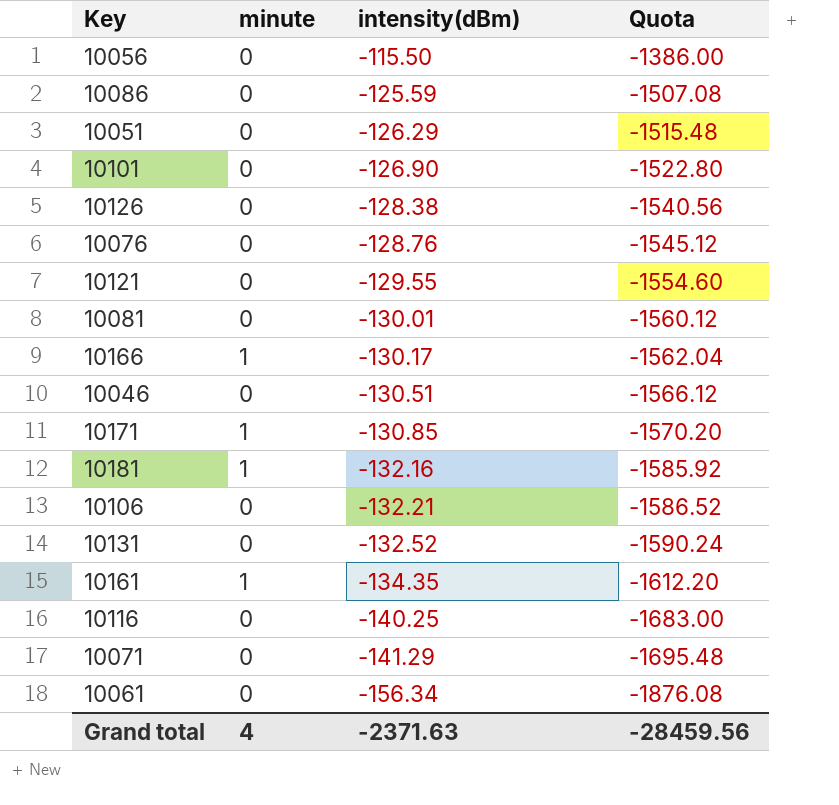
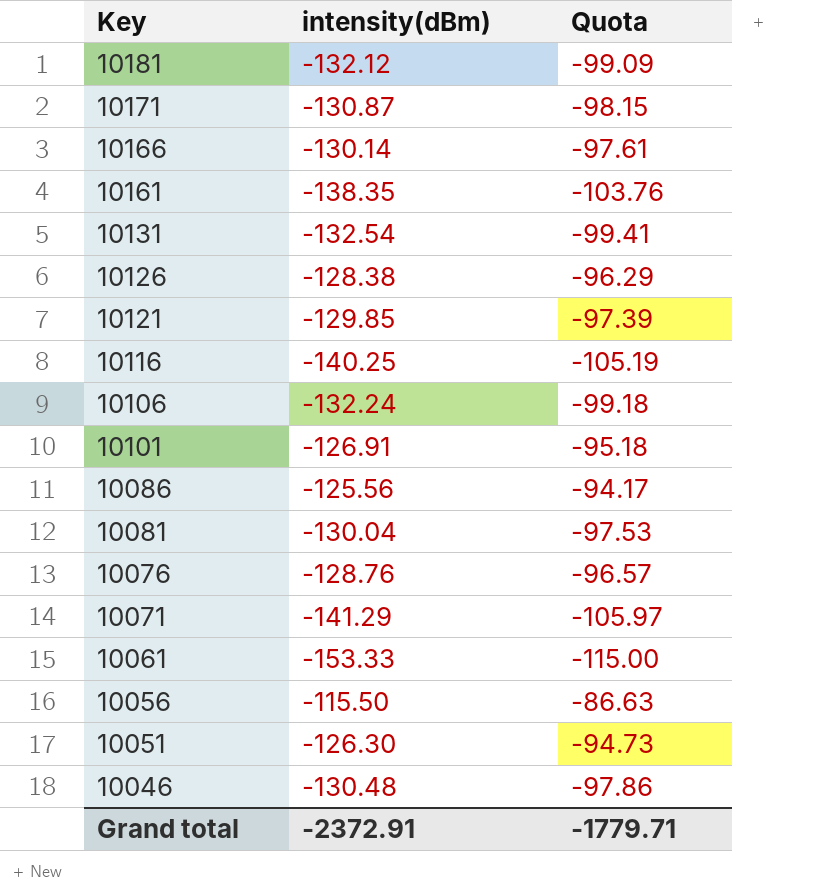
row order: intensity(dBm) descending -> Key descending
column minute | position: 2 -> none
column Quota | formula: [intensity(dBm)] * 12 -> [intensity(dBm)] * 0.75
10181 | intensity(dBm): -132.16 -> -132.12
10171 | intensity(dBm): -130.85 -> -130.87
10166 | intensity(dBm): -130.17 -> -130.14
10161 | intensity(dBm): -134.35 -> -138.35
10131 | intensity(dBm): -132.52 -> -132.54
10121 | intensity(dBm): -129.55 -> -129.85
10106 | intensity(dBm): -132.21 -> -132.24
10101 | intensity(dBm): -126.90 -> -126.91
10086 | intensity(dBm): -125.59 -> -125.56
10081 | intensity(dBm): -130.01 -> -130.04
10061 | intensity(dBm): -156.34 -> -153.33
10051 | intensity(dBm): -126.29 -> -126.30
10046 | intensity(dBm): -130.51 -> -130.48
Grand total | intensity(dBm): -2371.63 -> -2372.91
Grand total | Quota: -28459.56 -> -1779.71

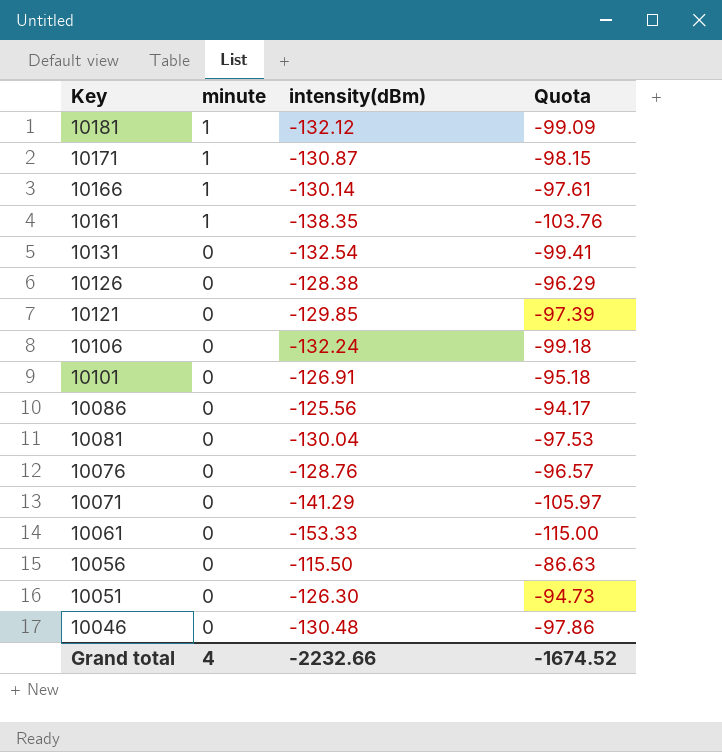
column minute | position: none -> 2
row 10116: -140.25 | -105.19 -> none
Grand total | intensity(dBm): -2372.91 -> -2232.66
Grand total | Quota: -1779.71 -> -1674.52

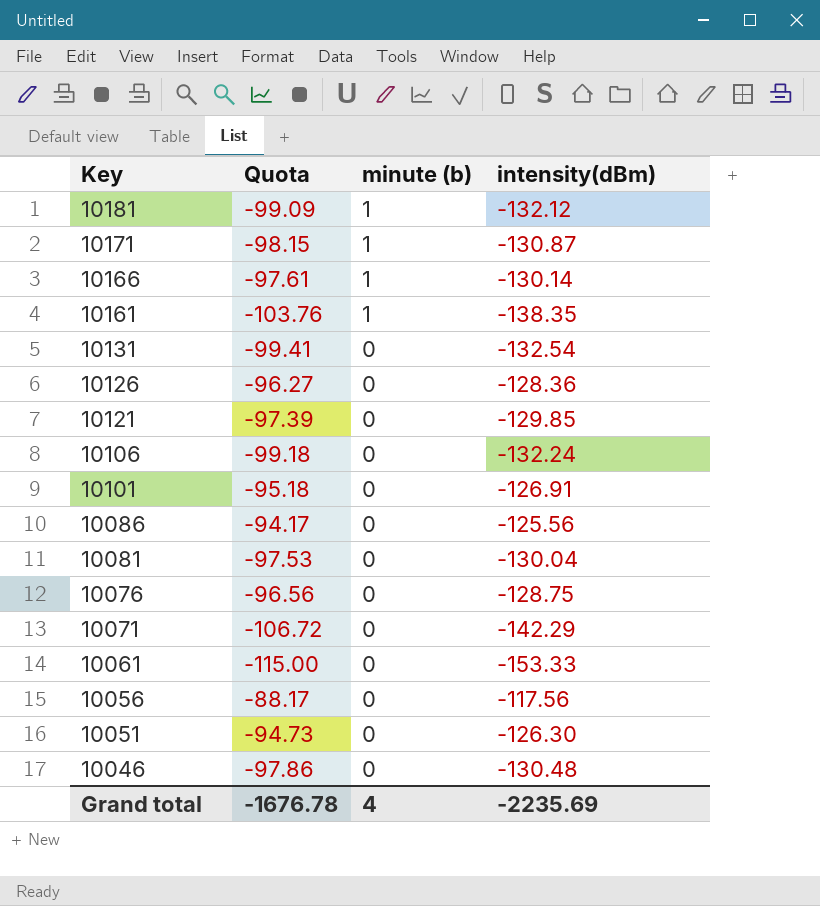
column Quota | position: 4 -> 2
column name: minute -> minute (b)
10126 | Quota: -96.29 -> -96.27
10126 | intensity(dBm): -128.38 -> -128.36
10076 | Quota: -96.57 -> -96.56
10076 | intensity(dBm): -128.76 -> -128.75
10071 | Quota: -105.97 -> -106.72
10071 | intensity(dBm): -141.29 -> -142.29
10056 | Quota: -86.63 -> -88.17
10056 | intensity(dBm): -115.50 -> -117.56
Grand total | Quota: -1674.52 -> -1676.78
Grand total | intensity(dBm): -2232.66 -> -2235.69

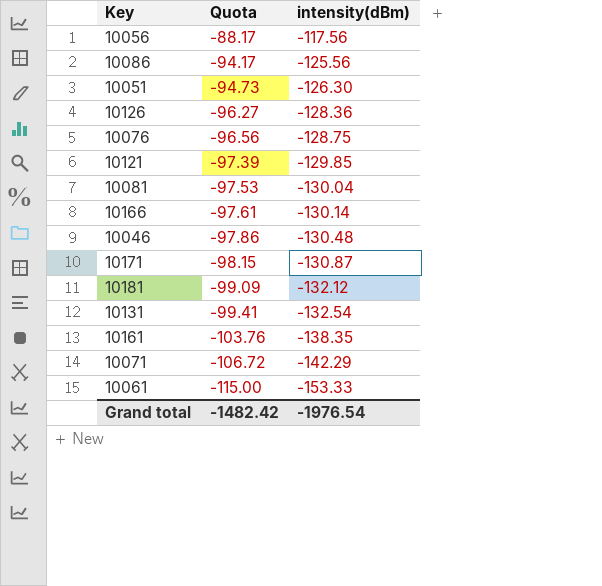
row order: Key descending -> Quota descending
column minute (b) | position: 3 -> none
row 10106: -99.18 | 0 | -132.24 -> none
row 10101: -95.18 | 0 | -126.91 -> none
Grand total | Quota: -1676.78 -> -1482.42
Grand total | intensity(dBm): -2235.69 -> -1976.54

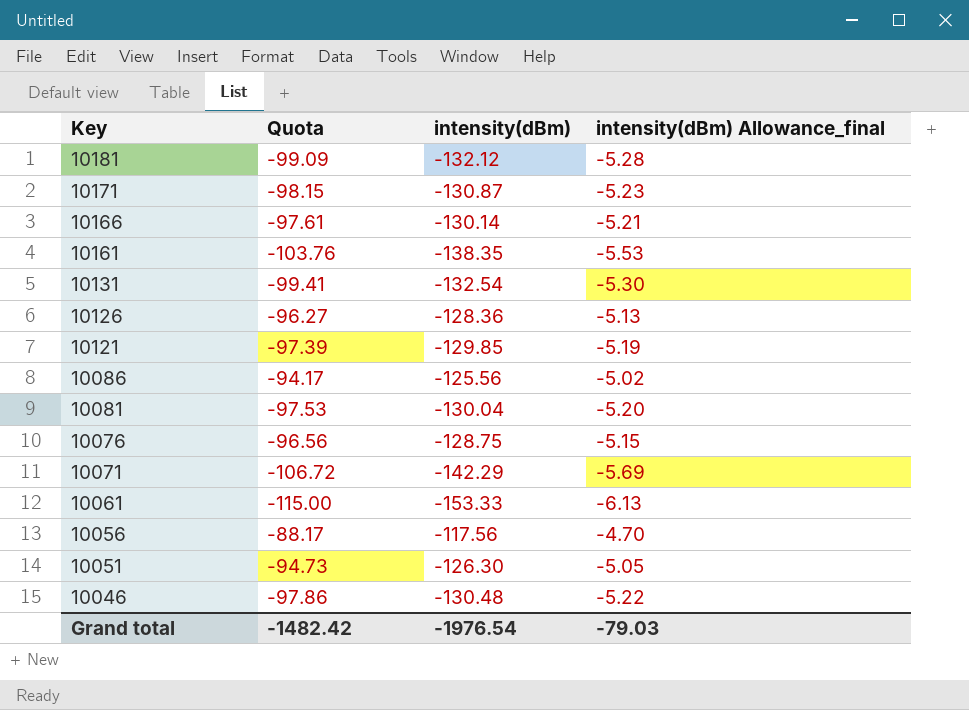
row order: Quota descending -> Key descending
column intensity(dBm) Allowance_final | formula: none -> [intensity(dBm)] * 0.04

